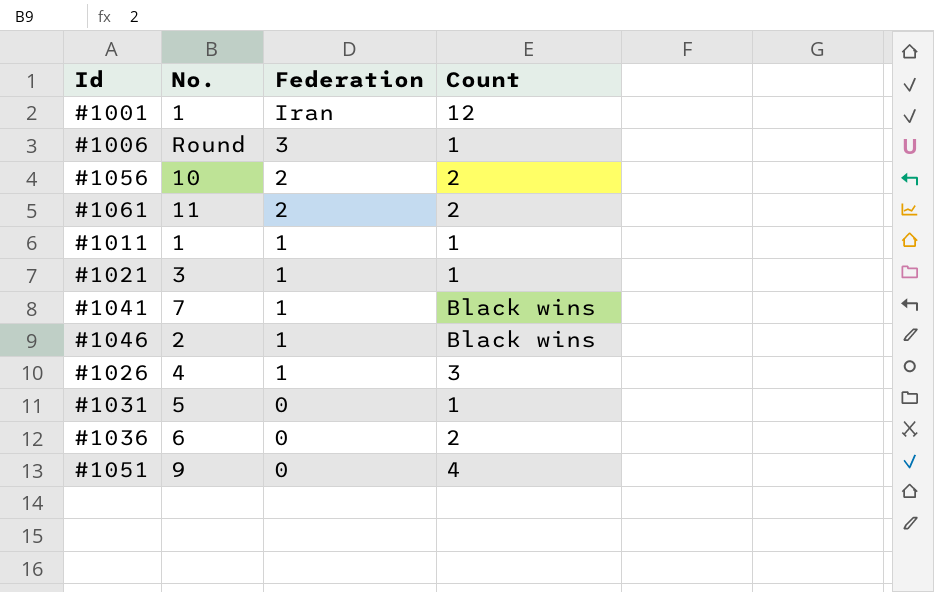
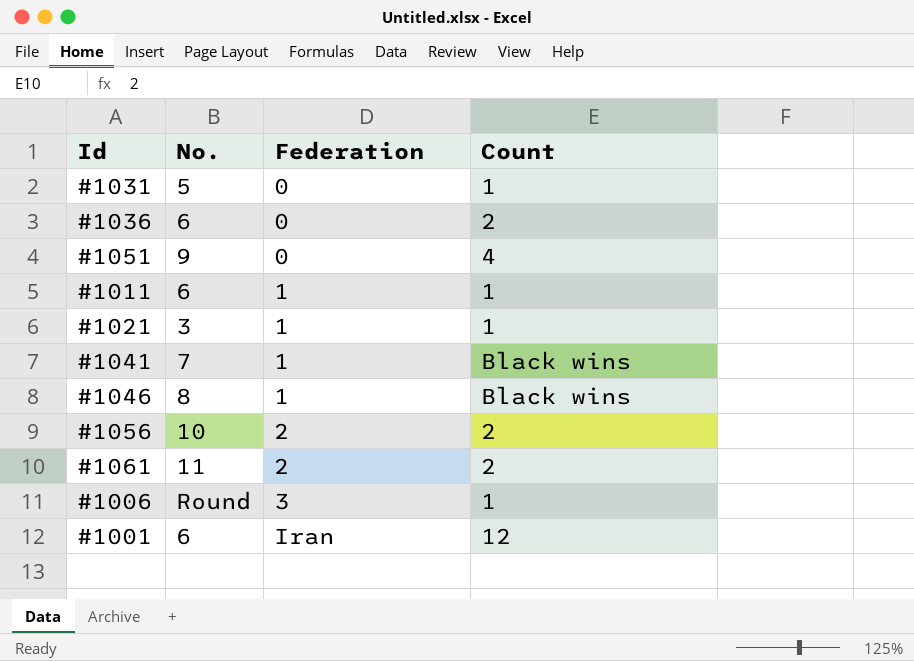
row order: Federation descending -> Federation ascending
row #1026: 4 | 1 | 3 -> none
#1011 | No.: 1 -> 6
#1046 | No.: 2 -> 8
#1001 | No.: 1 -> 6

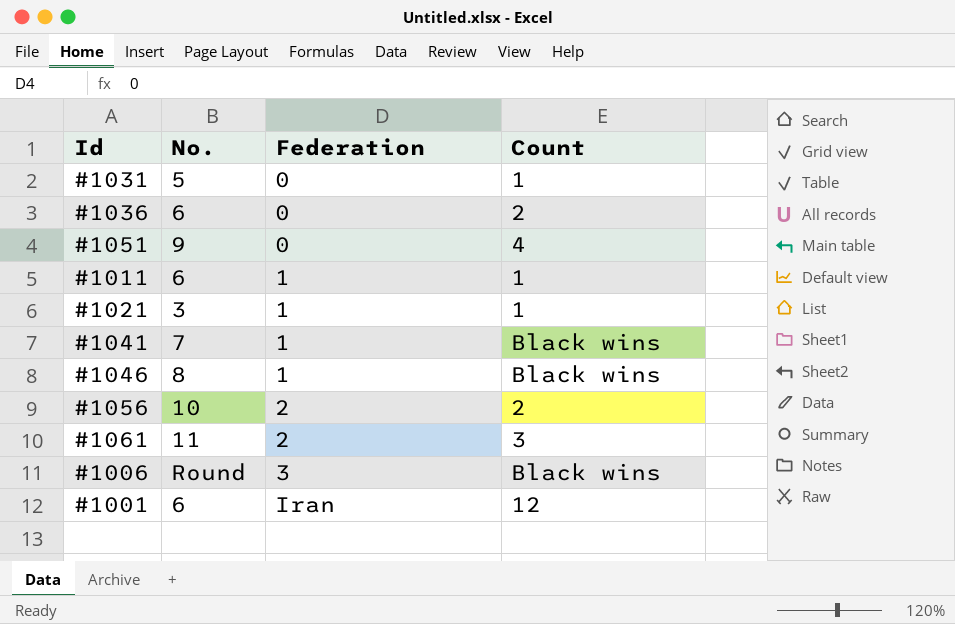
#1061 | Count: 2 -> 3
#1006 | Count: 1 -> Black wins

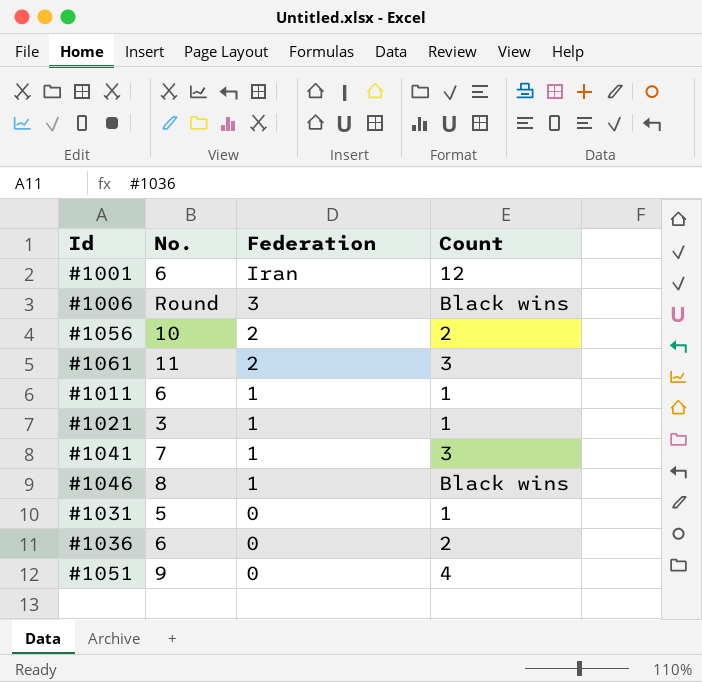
row order: Federation ascending -> Federation descending
#1041 | Count: Black wins -> 3

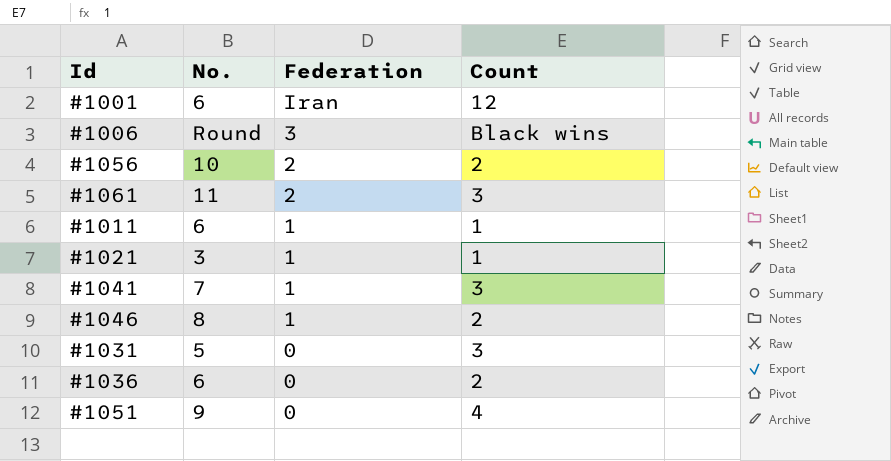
#1046 | Count: Black wins -> 2
#1031 | Count: 1 -> 3

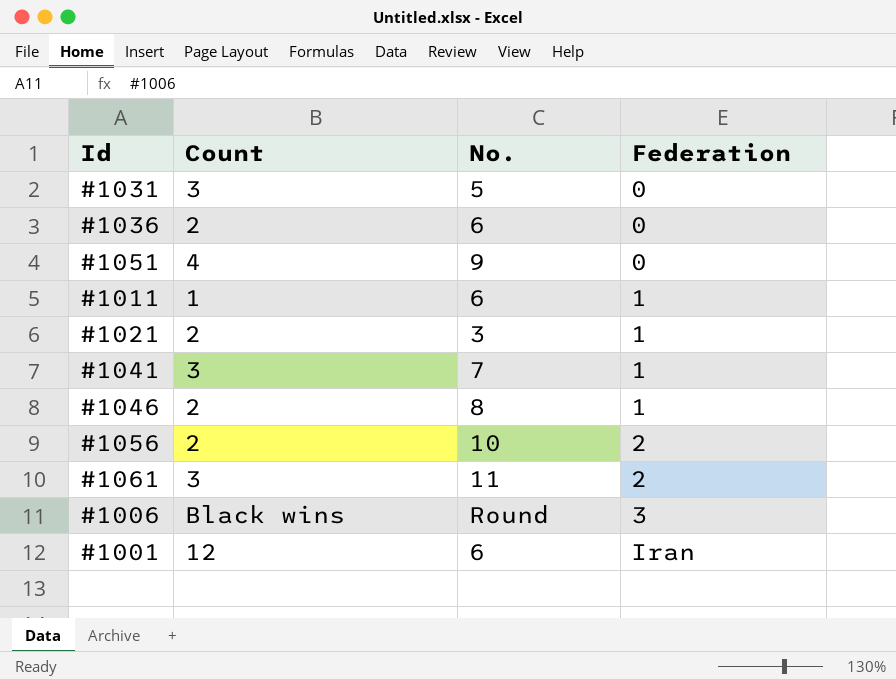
row order: Federation descending -> Federation ascending
column Count | position: 4 -> 2
#1021 | Count: 1 -> 2

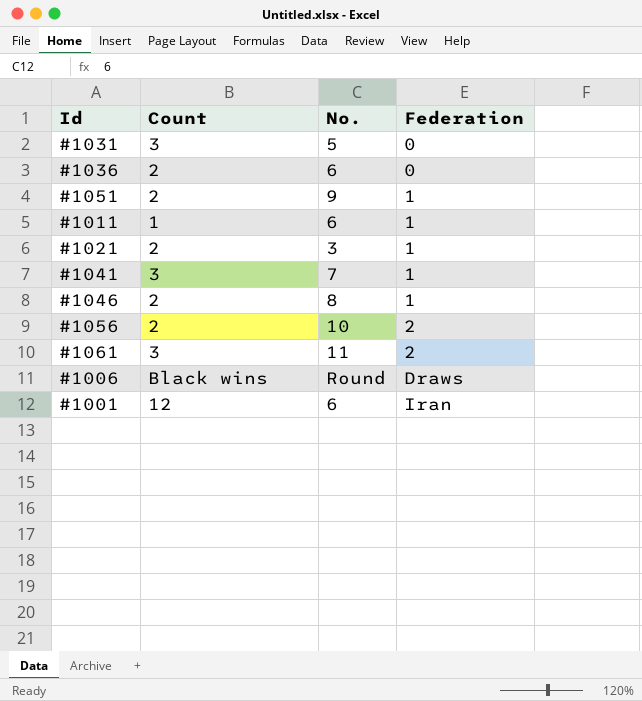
#1051 | Count: 4 -> 2
#1051 | Federation: 0 -> 1
#1006 | Federation: 3 -> Draws

